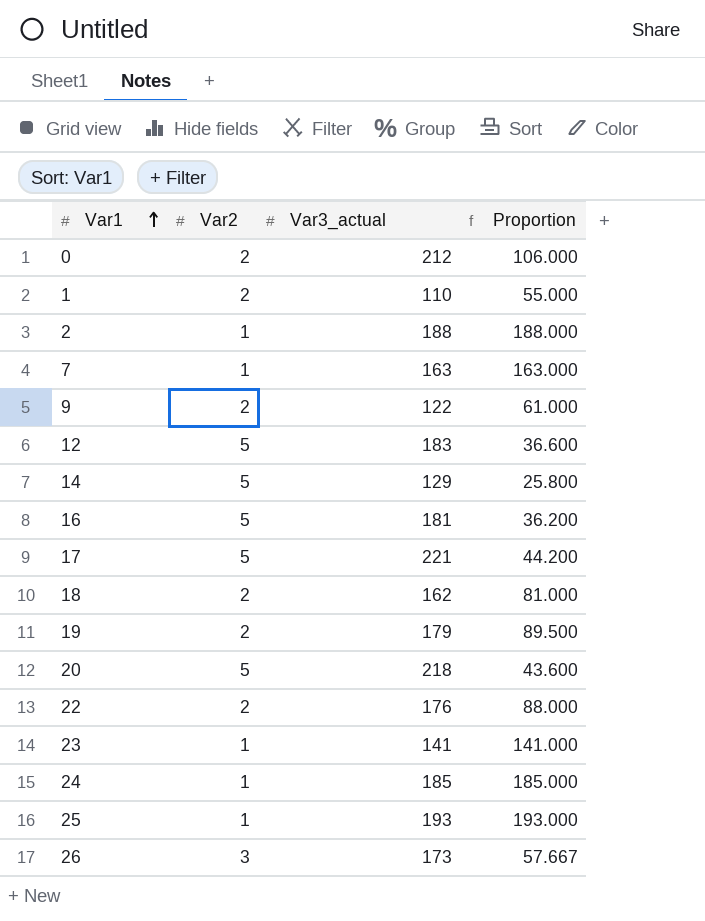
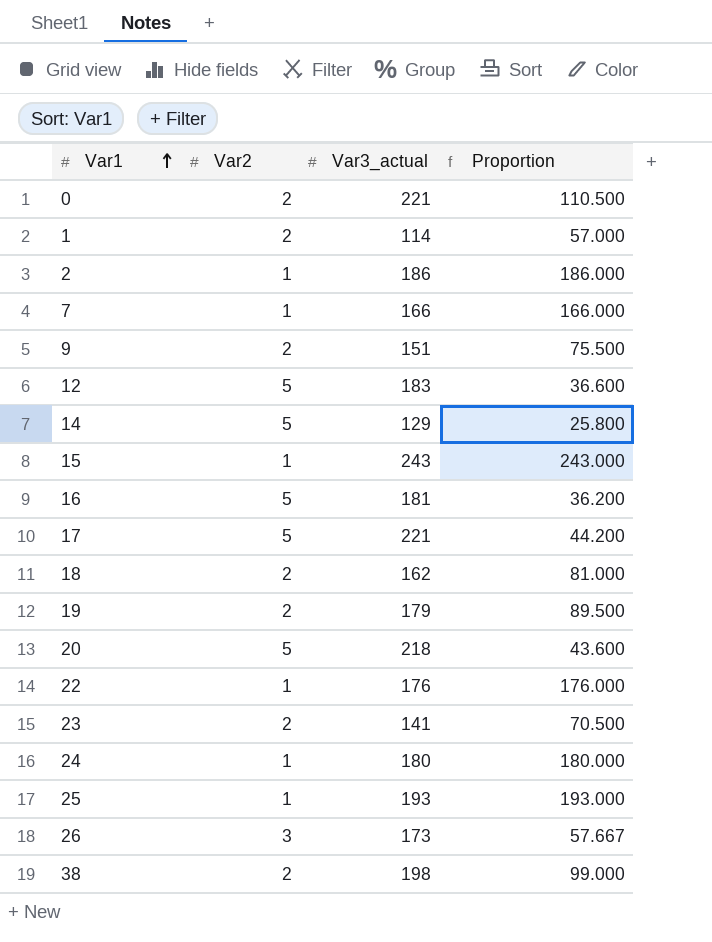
0 | Var3_actual: 212 -> 221
0 | Proportion: 106.000 -> 110.500
1 | Var3_actual: 110 -> 114
1 | Proportion: 55.000 -> 57.000
2 | Var3_actual: 188 -> 186
2 | Proportion: 188.000 -> 186.000
7 | Var3_actual: 163 -> 166
7 | Proportion: 163.000 -> 166.000
9 | Var3_actual: 122 -> 151
9 | Proportion: 61.000 -> 75.500
row 15: none -> 1 | 243 | 243.000
22 | Var2: 2 -> 1
22 | Proportion: 88.000 -> 176.000
23 | Var2: 1 -> 2
23 | Proportion: 141.000 -> 70.500
24 | Var3_actual: 185 -> 180
24 | Proportion: 185.000 -> 180.000
row 38: none -> 2 | 198 | 99.000

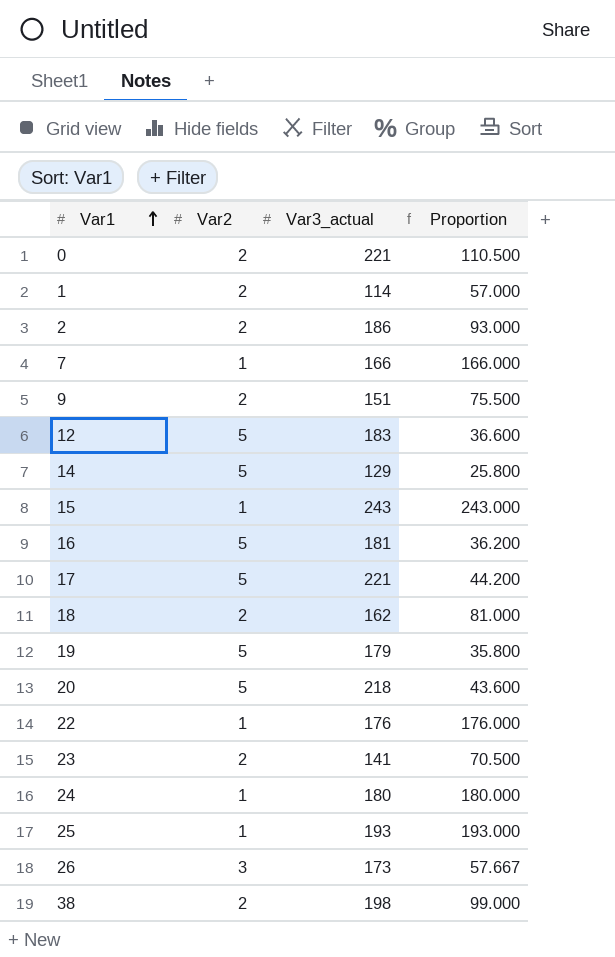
2 | Var2: 1 -> 2
2 | Proportion: 186.000 -> 93.000
19 | Var2: 2 -> 5
19 | Proportion: 89.500 -> 35.800

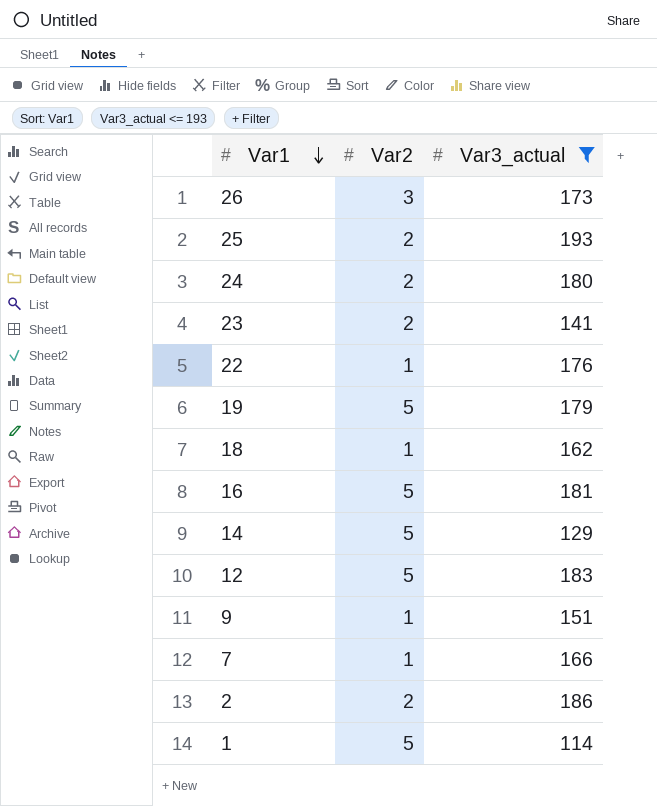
filter: none -> Var3_actual <= 193
row order: Var1 ascending -> Var1 descending
column Proportion | formula: [Var3_actual] / [Var2] -> none
25 | Var2: 1 -> 2
24 | Var2: 1 -> 2
18 | Var2: 2 -> 1
9 | Var2: 2 -> 1
1 | Var2: 2 -> 5

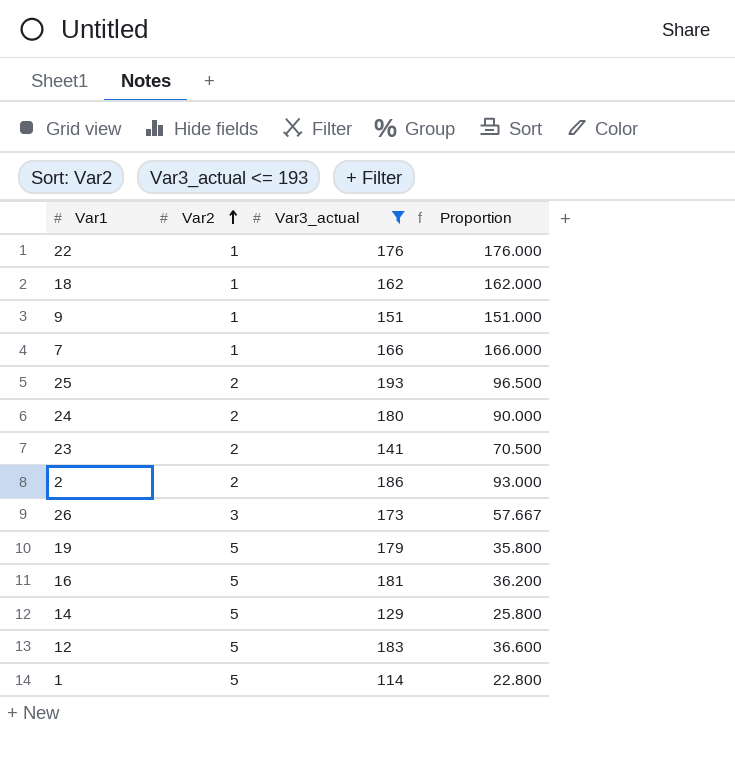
row order: Var1 descending -> Var2 ascending
column Proportion | formula: none -> [Var3_actual] / [Var2]

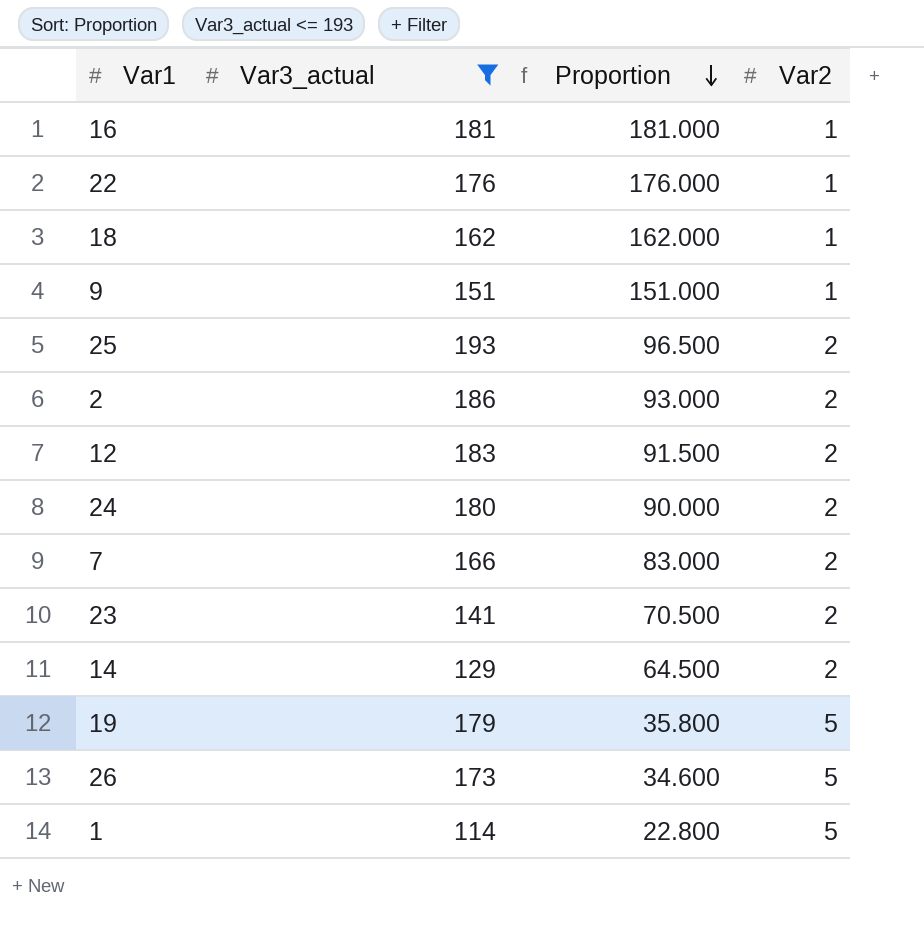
row order: Var2 ascending -> Proportion descending
column Var2 | position: 2 -> 4
16 | Proportion: 36.200 -> 181.000
16 | Var2: 5 -> 1
12 | Proportion: 36.600 -> 91.500
12 | Var2: 5 -> 2
7 | Proportion: 166.000 -> 83.000
7 | Var2: 1 -> 2
14 | Proportion: 25.800 -> 64.500
14 | Var2: 5 -> 2
26 | Proportion: 57.667 -> 34.600
26 | Var2: 3 -> 5

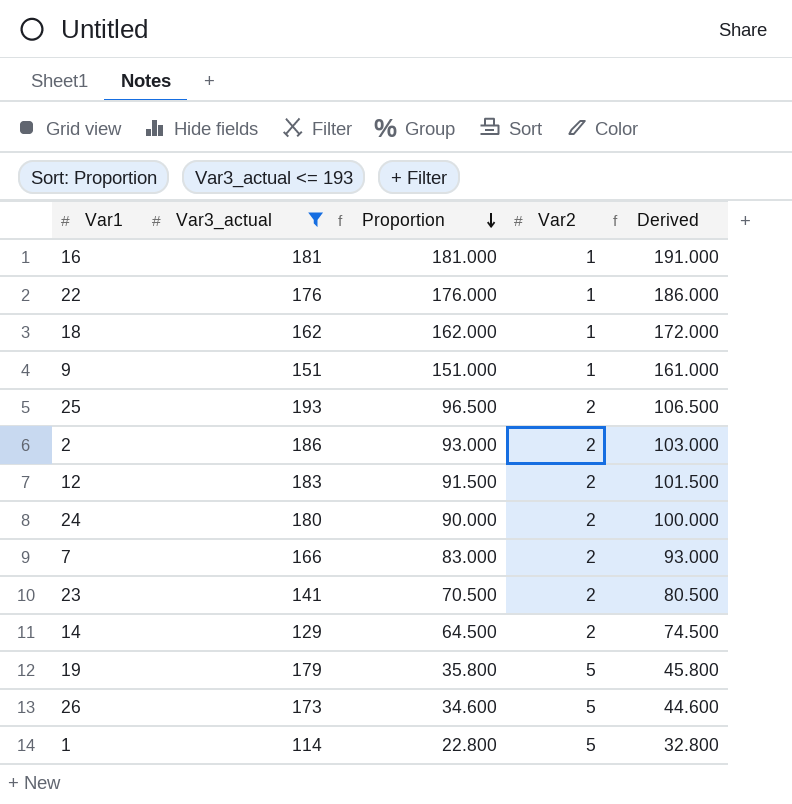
column Derived | formula: none -> [Proportion] + 10

